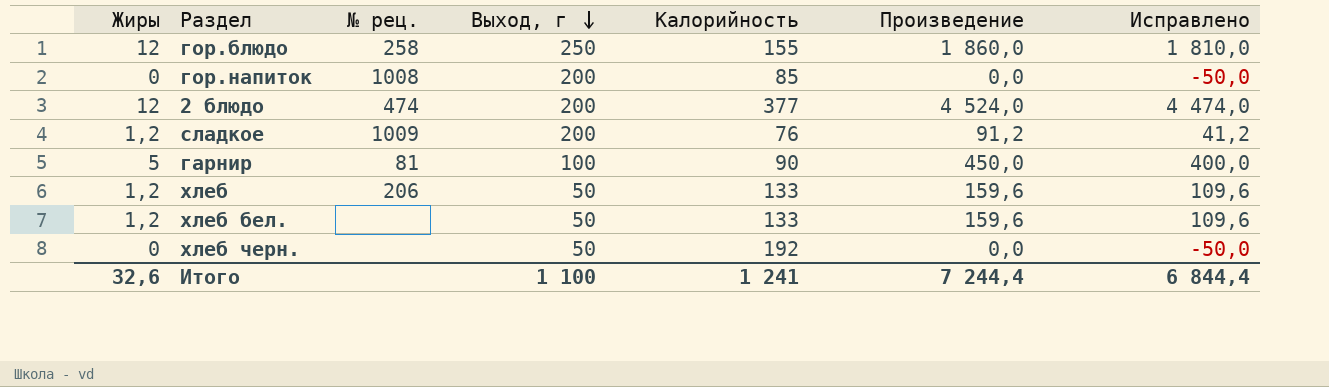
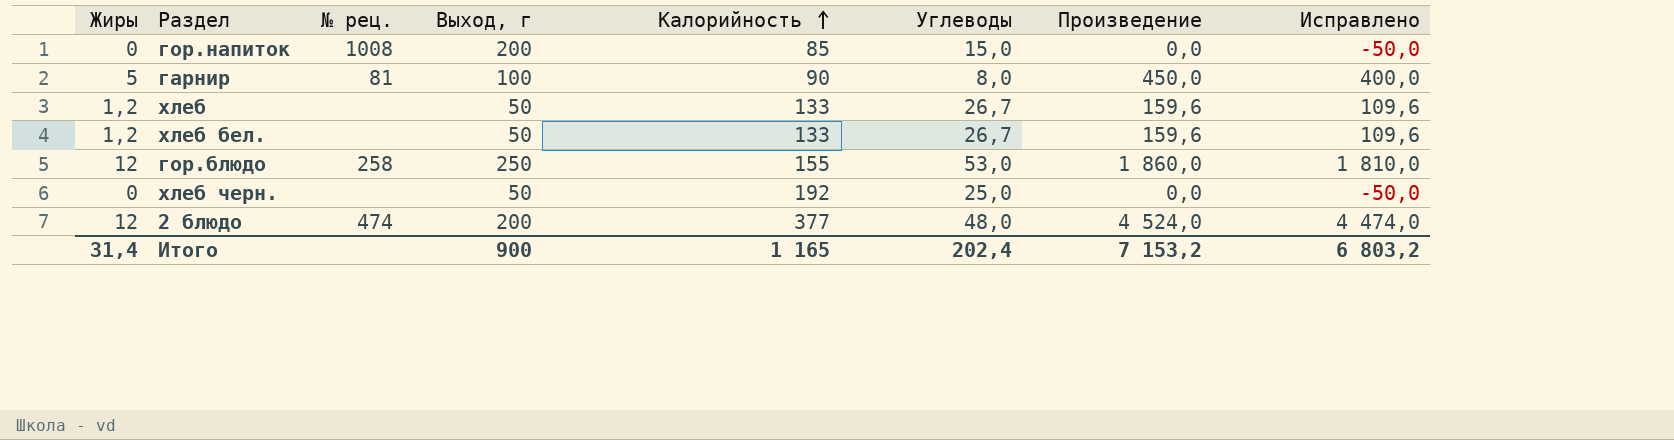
row order: Выход, г descending -> Калорийность ascending
column Углеводы | position: none -> 6
row сладкое: 1,2 | 1009 | 200 | 76 | 91,2 | 41,2 -> none
хлеб | № рец.: 206 -> none
Итого | Жиры: 32,6 -> 31,4
Итого | Выход, г: 1 100 -> 900
Итого | Калорийность: 1 241 -> 1 165
Итого | Произведение: 7 244,4 -> 7 153,2
Итого | Исправлено: 6 844,4 -> 6 803,2

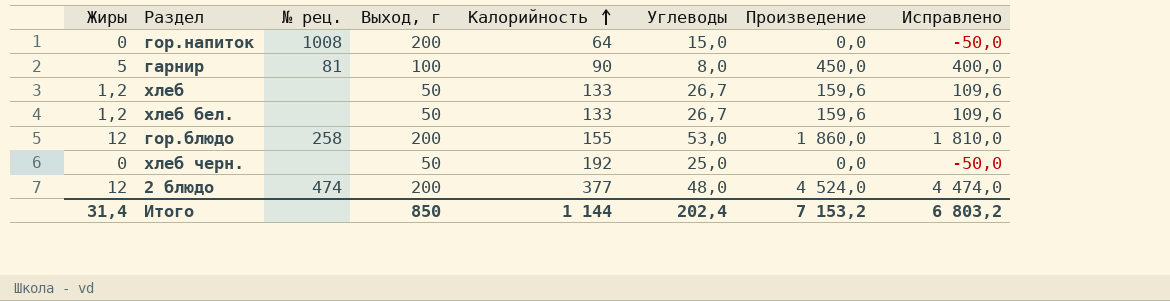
гор.напиток | Калорийность: 85 -> 64
гор.блюдо | Выход, г: 250 -> 200
Итого | Выход, г: 900 -> 850
Итого | Калорийность: 1 165 -> 1 144

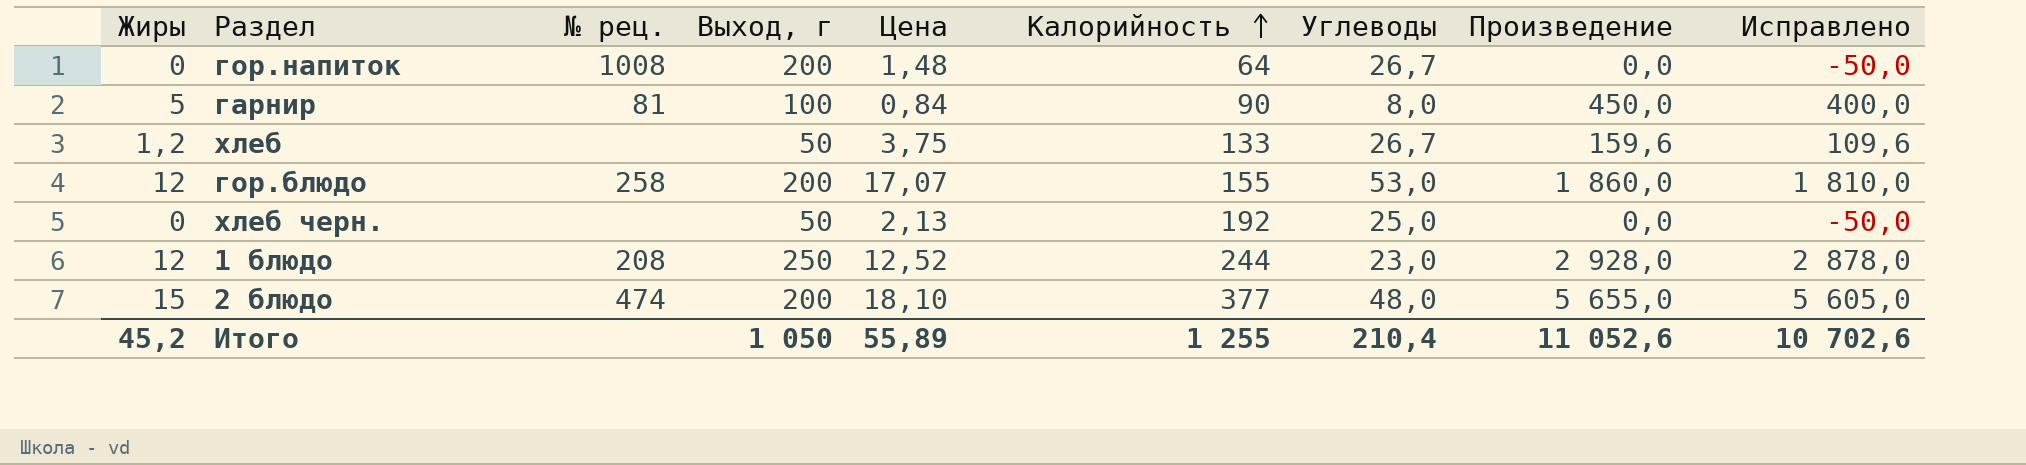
column Цена | position: none -> 5
row хлеб бел.: 1,2 | none | 50 | 133 | 26,7 | 159,6 | 109,6 -> none
гор.напиток | Углеводы: 15,0 -> 26,7
row 1 блюдо: none -> 12 | 208 | 250 | 12,52 | 244 | 23,0 | 2 928,0 | 2 878,0
2 блюдо | Жиры: 12 -> 15
2 блюдо | Произведение: 4 524,0 -> 5 655,0
2 блюдо | Исправлено: 4 474,0 -> 5 605,0
Итого | Жиры: 31,4 -> 45,2
Итого | Выход, г: 850 -> 1 050
Итого | Калорийность: 1 144 -> 1 255
Итого | Углеводы: 202,4 -> 210,4
Итого | Произведение: 7 153,2 -> 11 052,6
Итого | Исправлено: 6 803,2 -> 10 702,6

